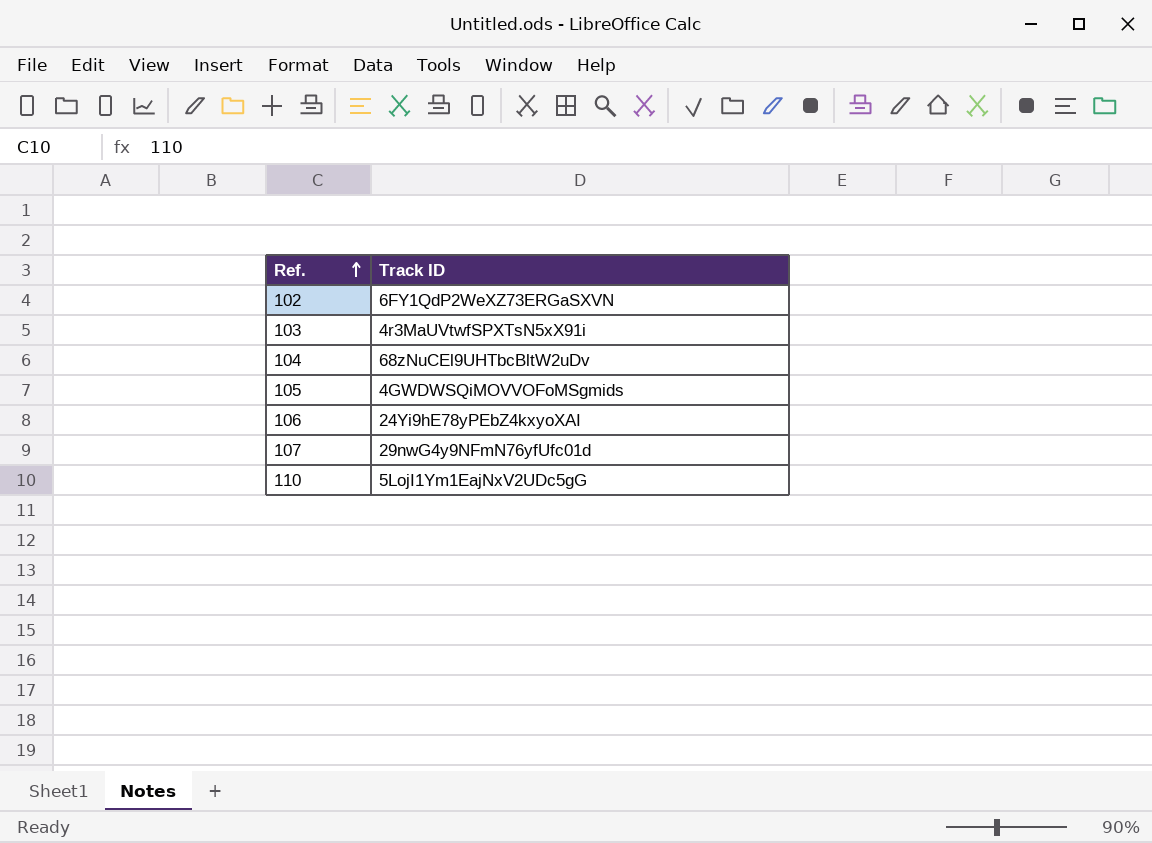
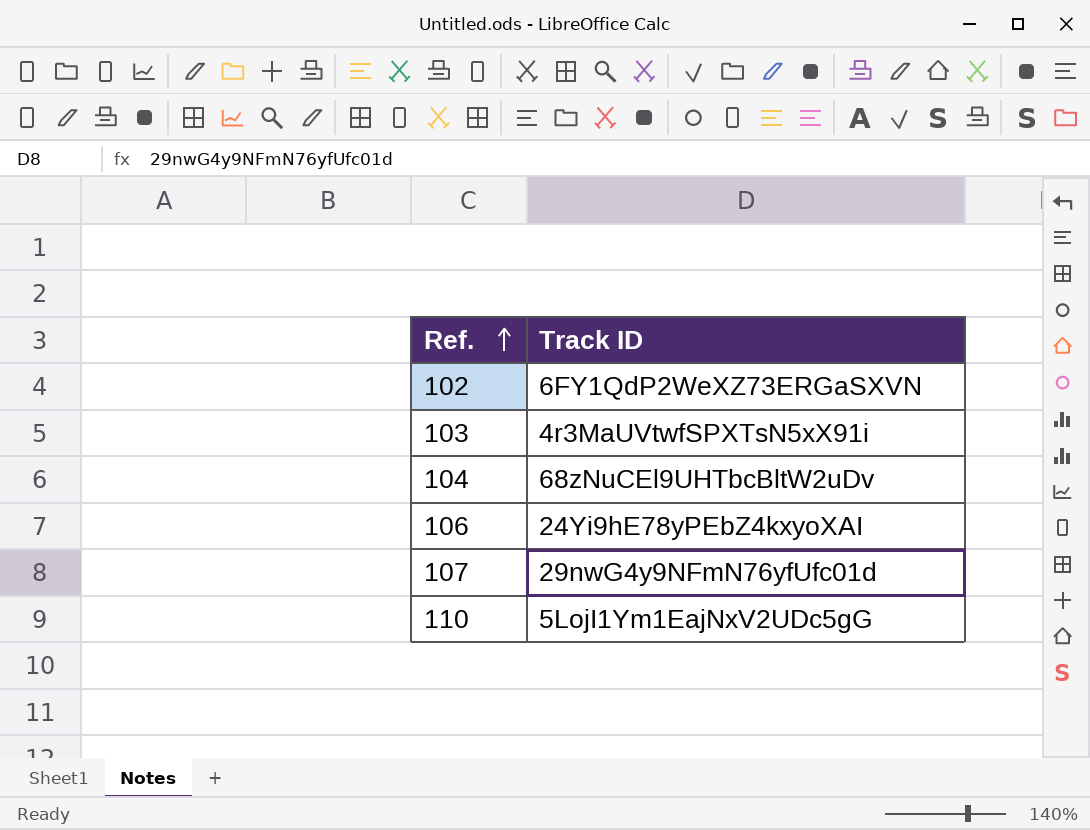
row 105: 4GWDWSQiMOVVOFoMSgmids -> none

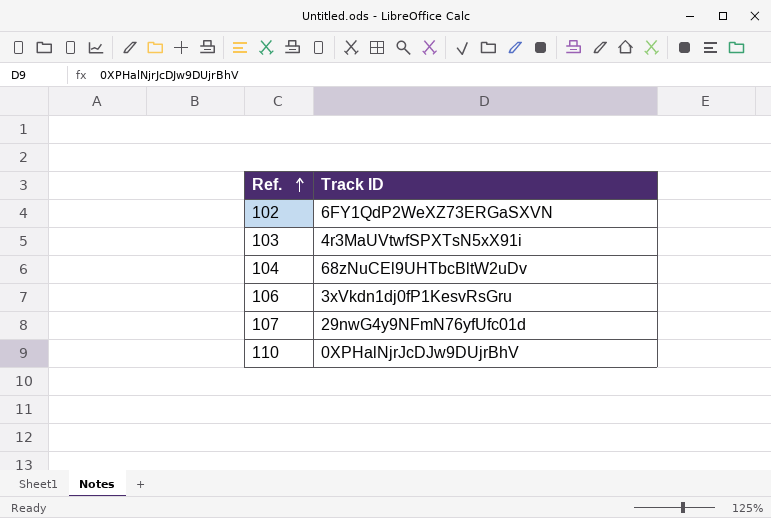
106 | Track ID: 24Yi9hE78yPEbZ4kxyoXAI -> 3xVkdn1dj0fP1KesvRsGru
110 | Track ID: 5LojI1Ym1EajNxV2UDc5gG -> 0XPHalNjrJcDJw9DUjrBhV

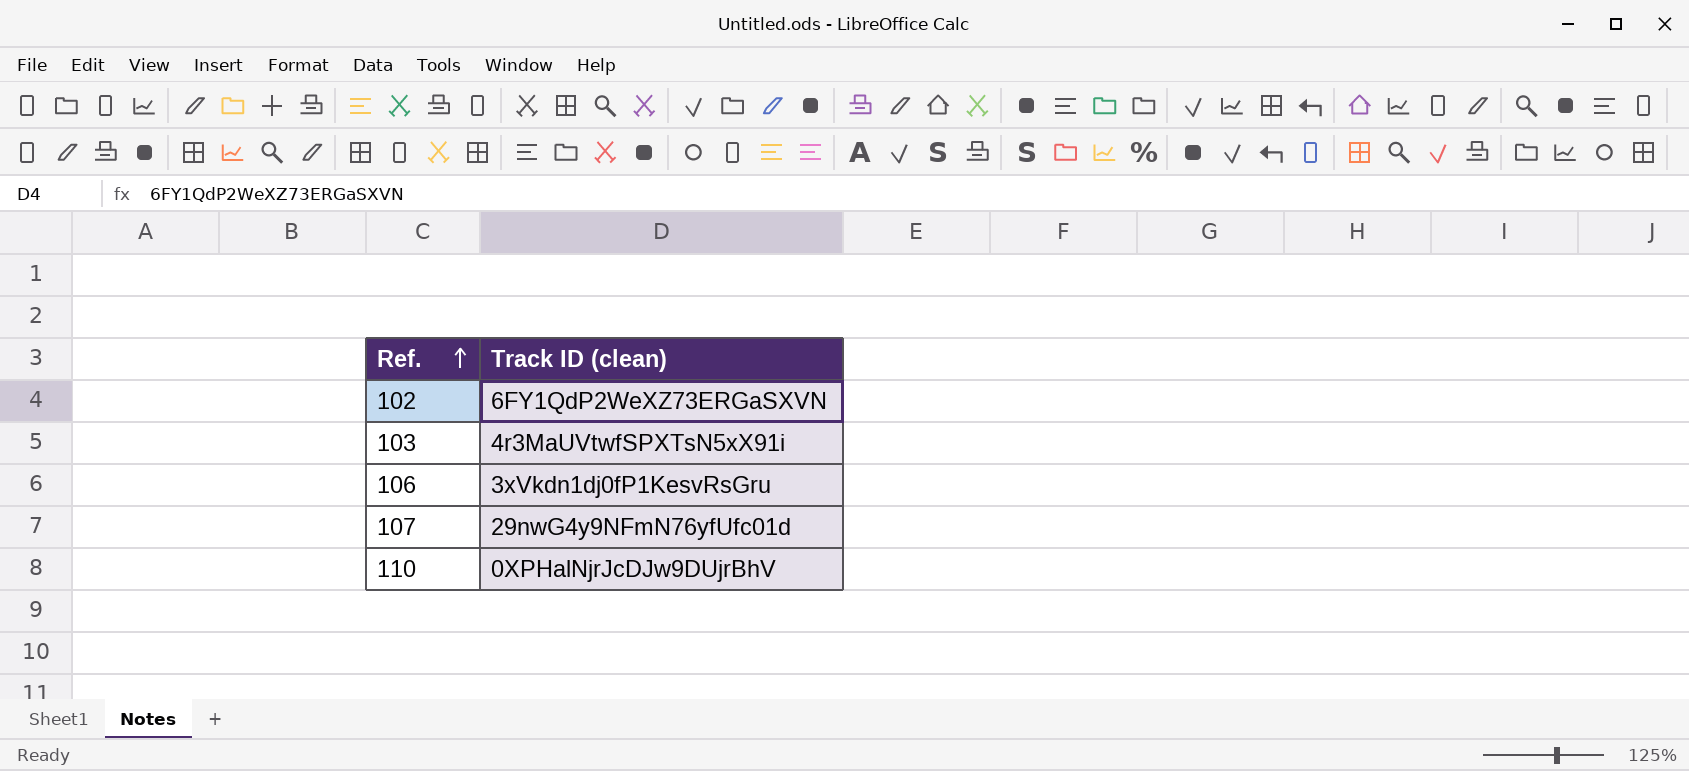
column name: Track ID -> Track ID (clean)
row 104: 68zNuCEl9UHTbcBltW2uDv -> none

